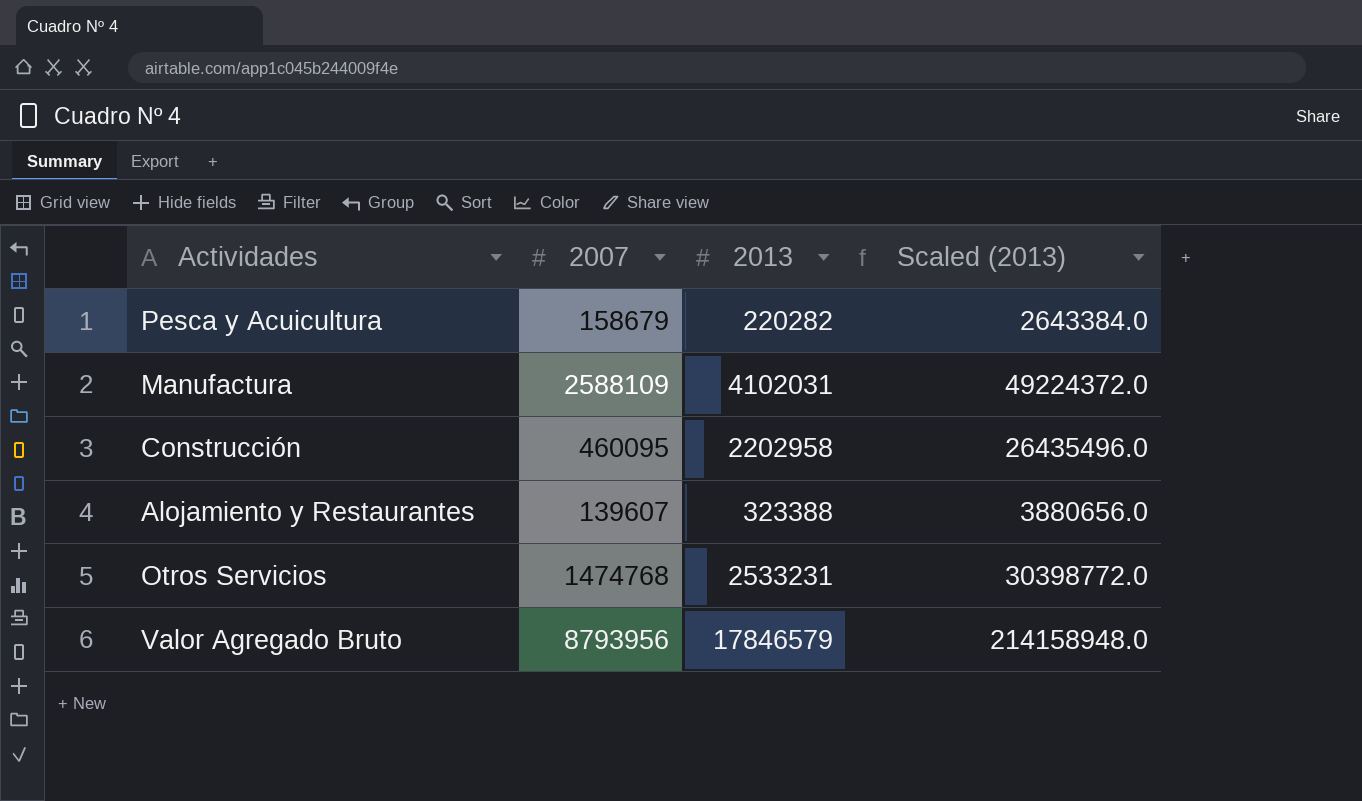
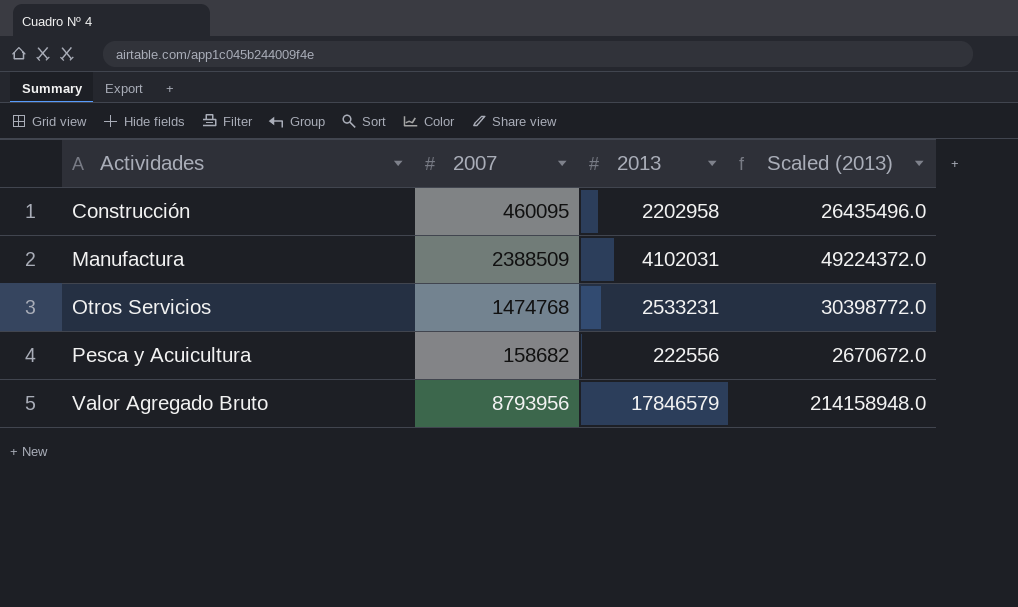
row order: none -> Actividades ascending
row Alojamiento y Restaurantes: 139607 | 323388 | 3880656.0 -> none
Manufactura | 2007: 2588109 -> 2388509
Pesca y Acuicultura | 2007: 158679 -> 158682
Pesca y Acuicultura | 2013: 220282 -> 222556
Pesca y Acuicultura | Scaled (2013): 2643384.0 -> 2670672.0

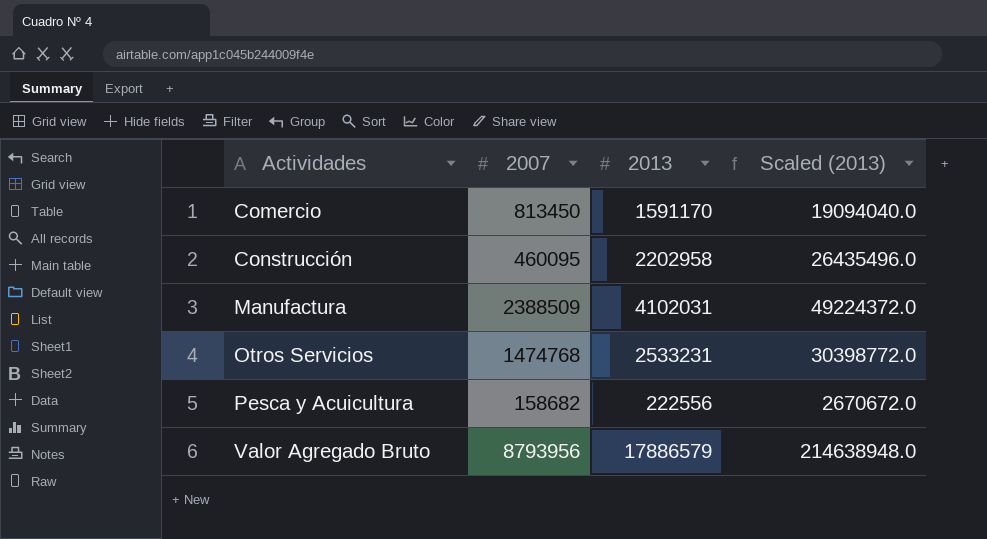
row Comercio: none -> 813450 | 1591170 | 19094040.0
Valor Agregado Bruto | 2013: 17846579 -> 17886579
Valor Agregado Bruto | Scaled (2013): 214158948.0 -> 214638948.0

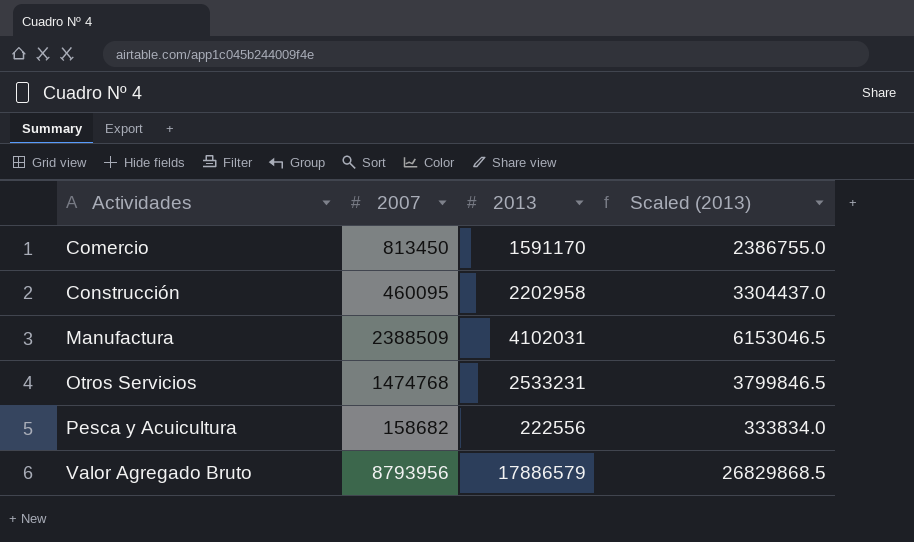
column Scaled (2013) | formula: [2013] * 12 -> [2013] * 1.5

